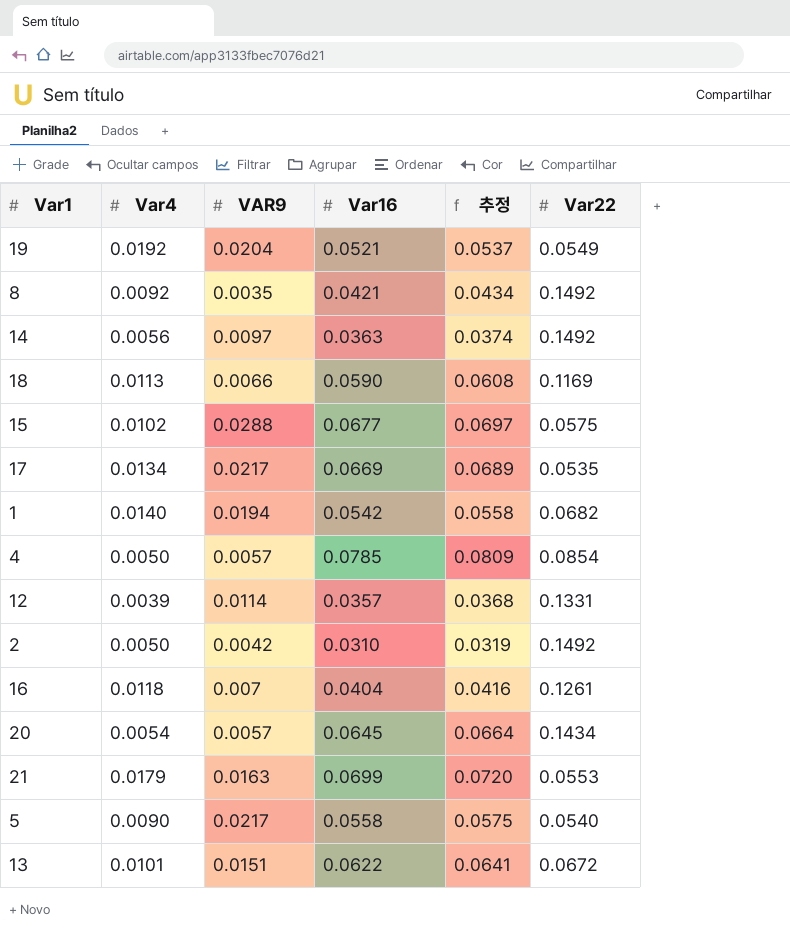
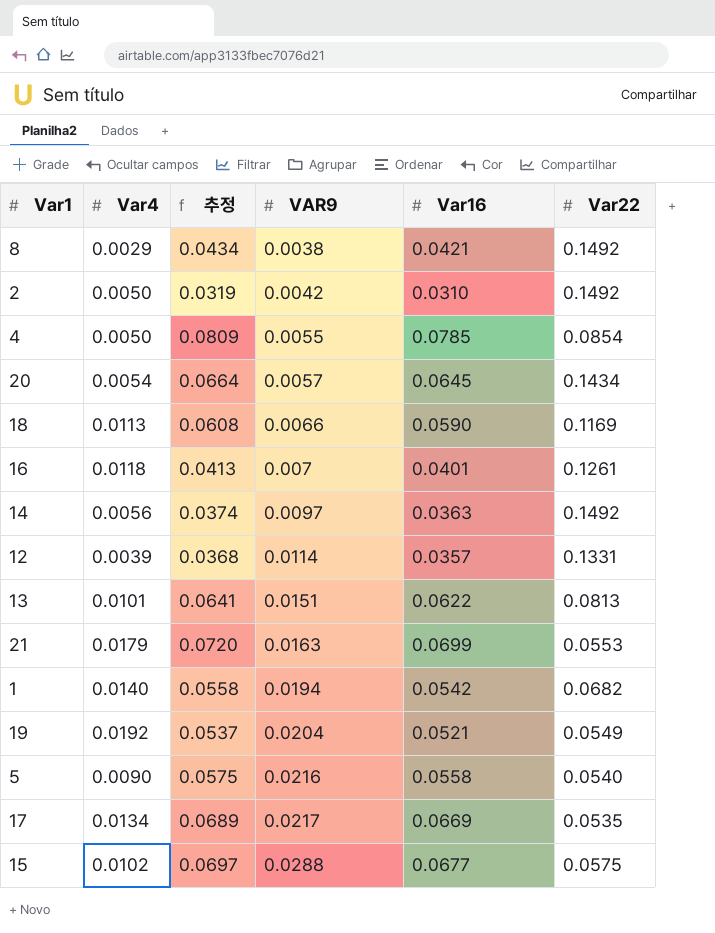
row order: none -> VAR9 ascending
column 추정 | position: 5 -> 3
8 | Var4: 0.0092 -> 0.0029
8 | VAR9: 0.0035 -> 0.0038
4 | VAR9: 0.0057 -> 0.0055
16 | 추정: 0.0416 -> 0.0413
16 | Var16: 0.0404 -> 0.0401
13 | Var22: 0.0672 -> 0.0813
5 | VAR9: 0.0217 -> 0.0216

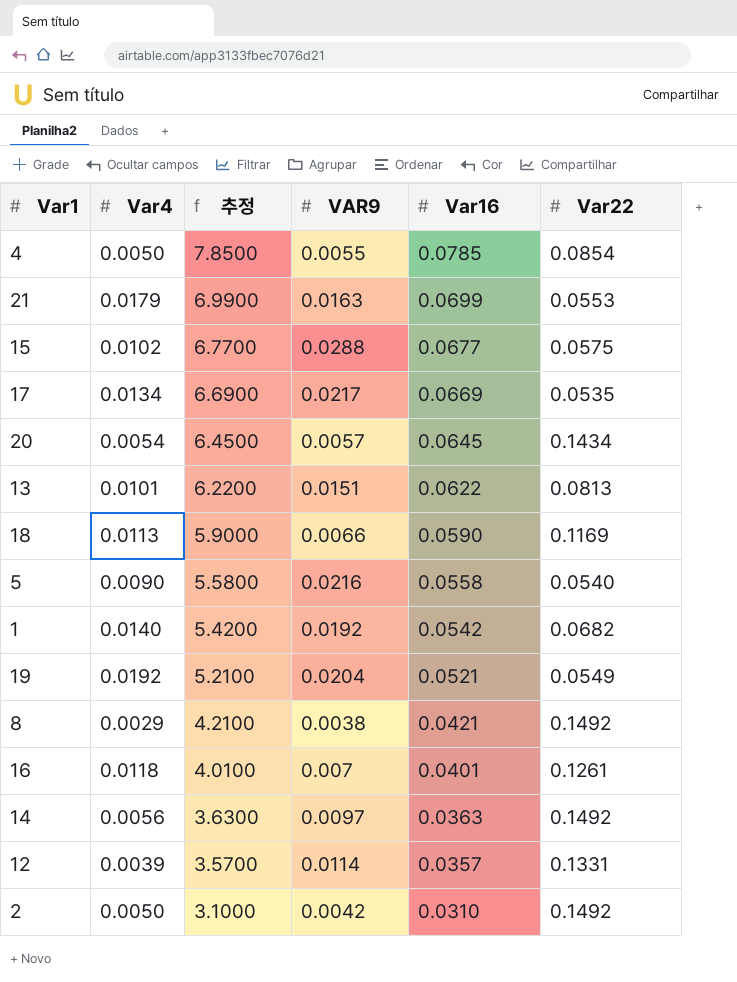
row order: VAR9 ascending -> 추정 descending
column 추정 | formula: [Var16] * 1.03 -> [Var16] * 100
1 | VAR9: 0.0194 -> 0.0192

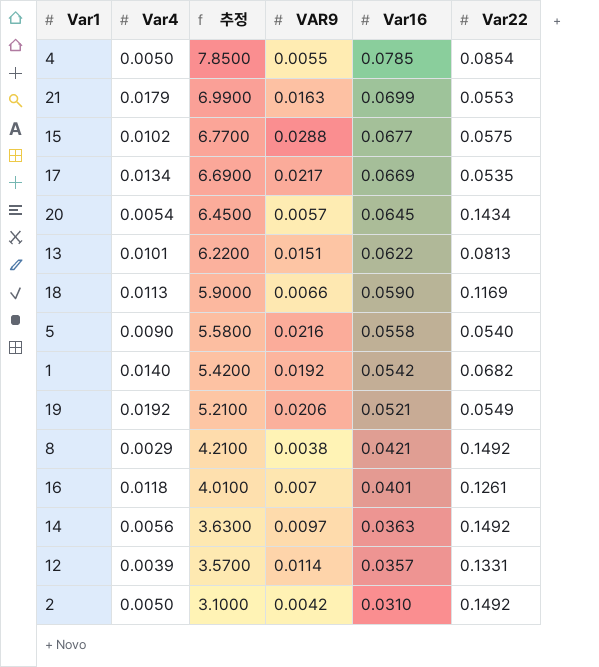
19 | VAR9: 0.0204 -> 0.0206

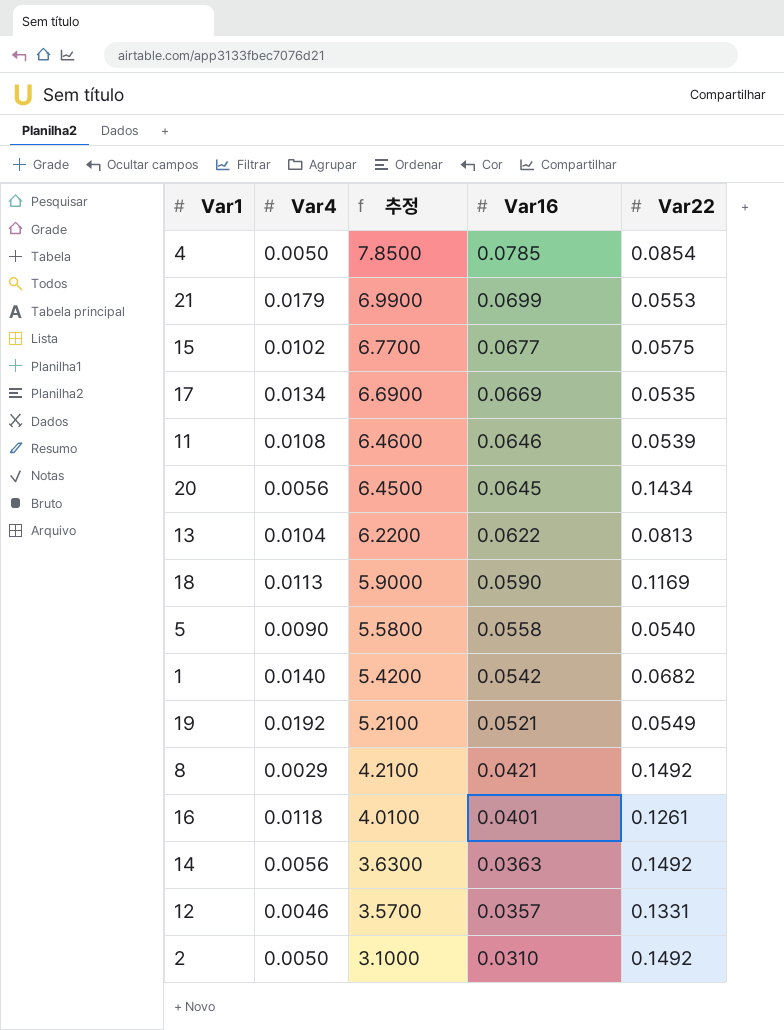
column VAR9 | position: 4 -> none
row 11: none -> 0.0108 | 6.4600 | 0.0646 | 0.0539
20 | Var4: 0.0054 -> 0.0056
13 | Var4: 0.0101 -> 0.0104
12 | Var4: 0.0039 -> 0.0046

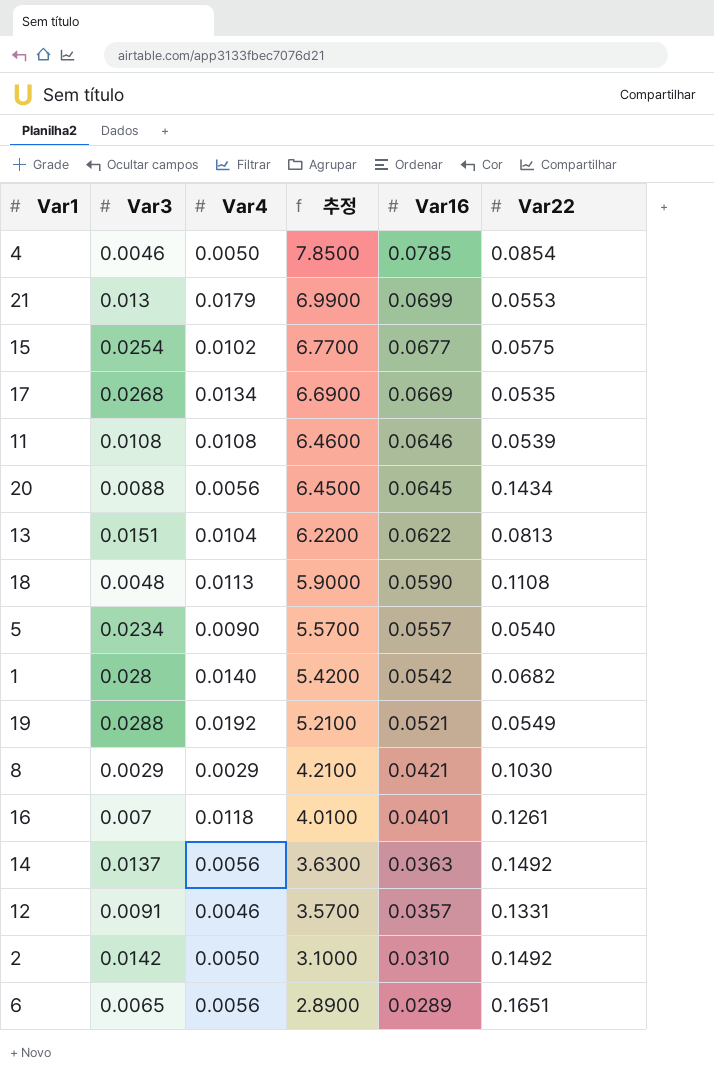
column Var3 | position: none -> 2
18 | Var22: 0.1169 -> 0.1108
5 | 추정: 5.5800 -> 5.5700
5 | Var16: 0.0558 -> 0.0557
8 | Var22: 0.1492 -> 0.1030
row 6: none -> 0.0065 | 0.0056 | 2.8900 | 0.0289 | 0.1651

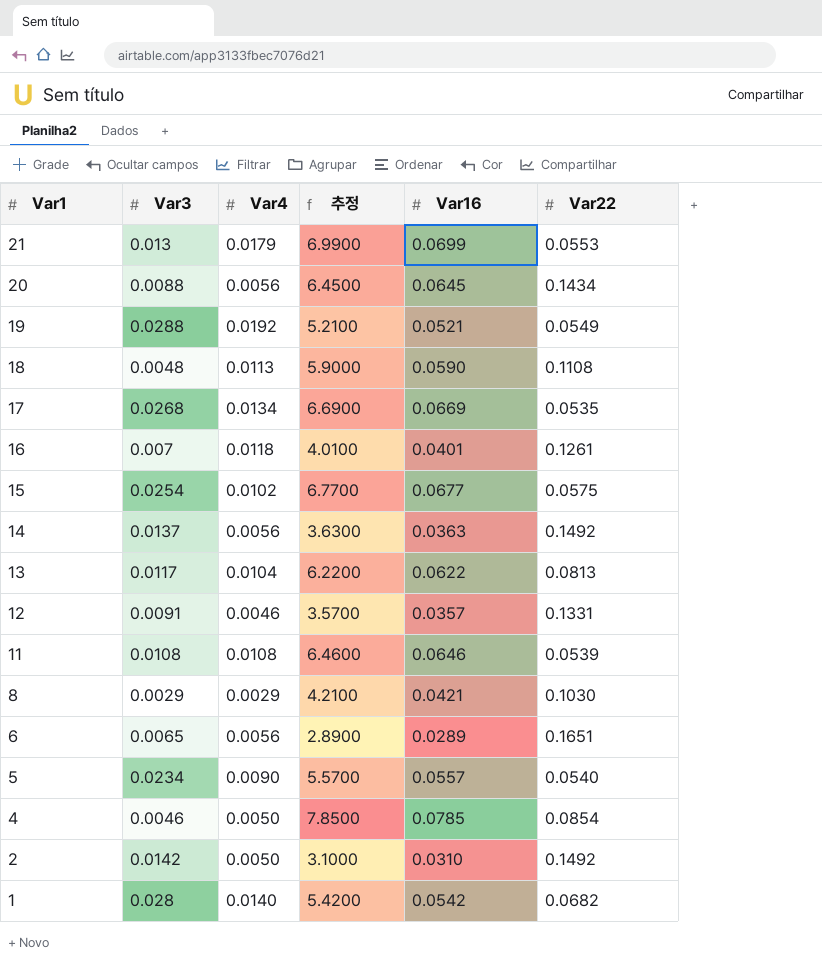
row order: 추정 descending -> Var1 descending
13 | Var3: 0.0151 -> 0.0117

